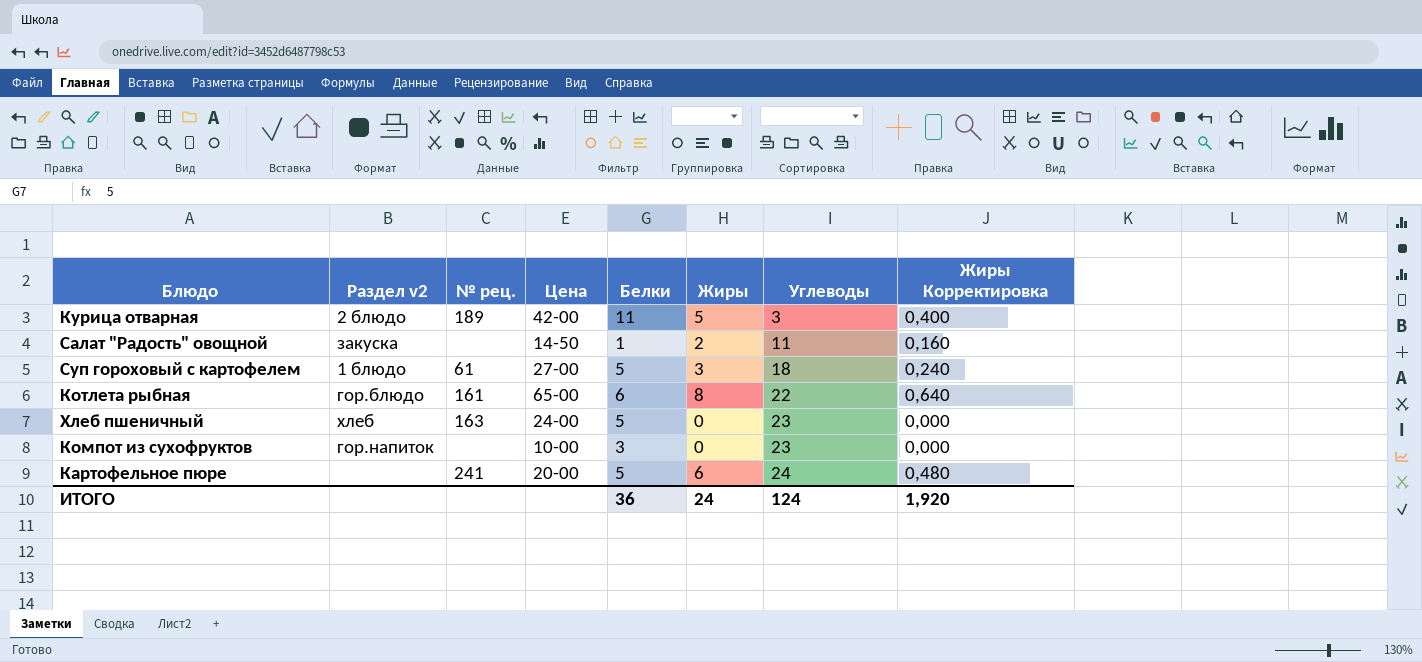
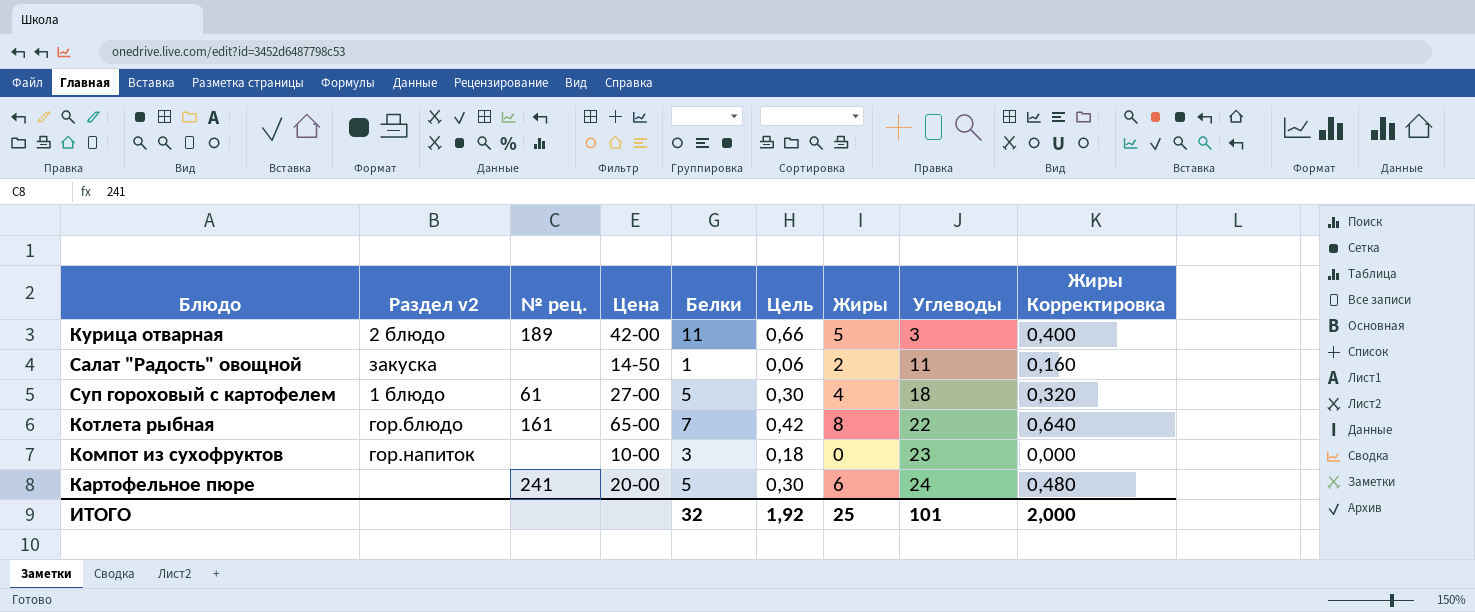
column Цель | formula: none -> [Белки] * 0,06
row Хлеб пшеничный: хлеб | 163 | 24-00 | 5 | 0 | 23 | 0,000 -> none
Суп гороховый с картофелем | Жиры: 3 -> 4
Суп гороховый с картофелем | Жиры Корректировка: 0,240 -> 0,320
Котлета рыбная | Белки: 6 -> 7
ИТОГО | Белки: 36 -> 32
ИТОГО | Жиры: 24 -> 25
ИТОГО | Углеводы: 124 -> 101
ИТОГО | Жиры Корректировка: 1,920 -> 2,000

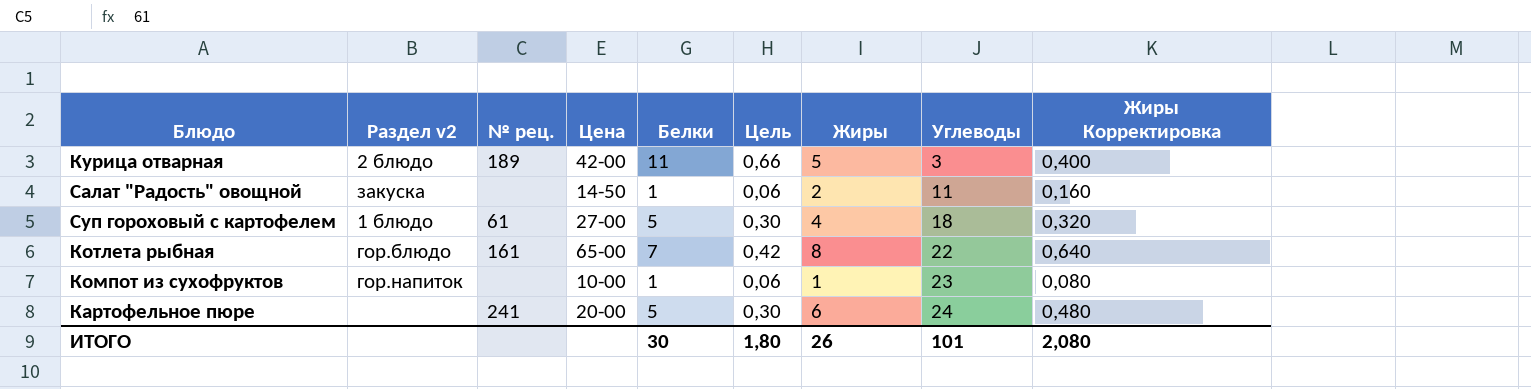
Компот из сухофруктов | Белки: 3 -> 1
Компот из сухофруктов | Цель: 0,18 -> 0,06
Компот из сухофруктов | Жиры: 0 -> 1
Компот из сухофруктов | Жиры Корректировка: 0,000 -> 0,080
ИТОГО | Белки: 32 -> 30
ИТОГО | Цель: 1,92 -> 1,80
ИТОГО | Жиры: 25 -> 26
ИТОГО | Жиры Корректировка: 2,000 -> 2,080

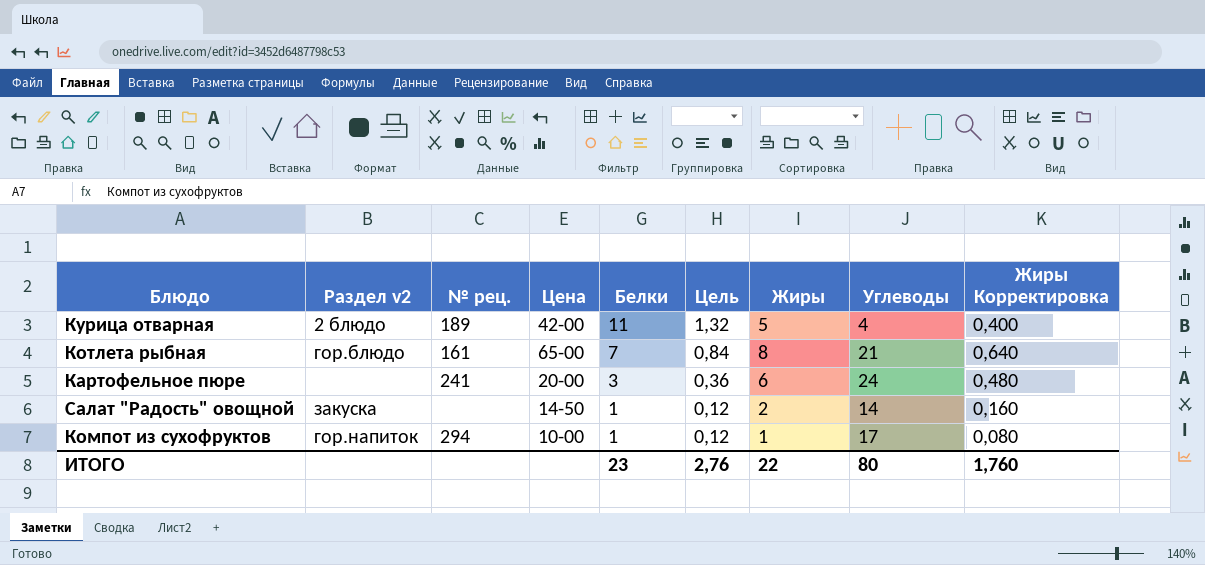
row order: Углеводы ascending -> Белки descending
column Цель | formula: [Белки] * 0,06 -> [Белки] * 0,12
row Суп гороховый с картофелем: 1 блюдо | 61 | 27-00 | 5 | 0,30 | 4 | 18 | 0,320 -> none
Курица отварная | Углеводы: 3 -> 4
Котлета рыбная | Углеводы: 22 -> 21
Картофельное пюре | Белки: 5 -> 3
Салат "Радость" овощной | Углеводы: 11 -> 14
Компот из сухофруктов | № рец.: none -> 294
Компот из сухофруктов | Углеводы: 23 -> 17
ИТОГО | Белки: 30 -> 23
ИТОГО | Цель: 1,80 -> 2,76
ИТОГО | Жиры: 26 -> 22
ИТОГО | Углеводы: 101 -> 80
ИТОГО | Жиры Корректировка: 2,080 -> 1,760

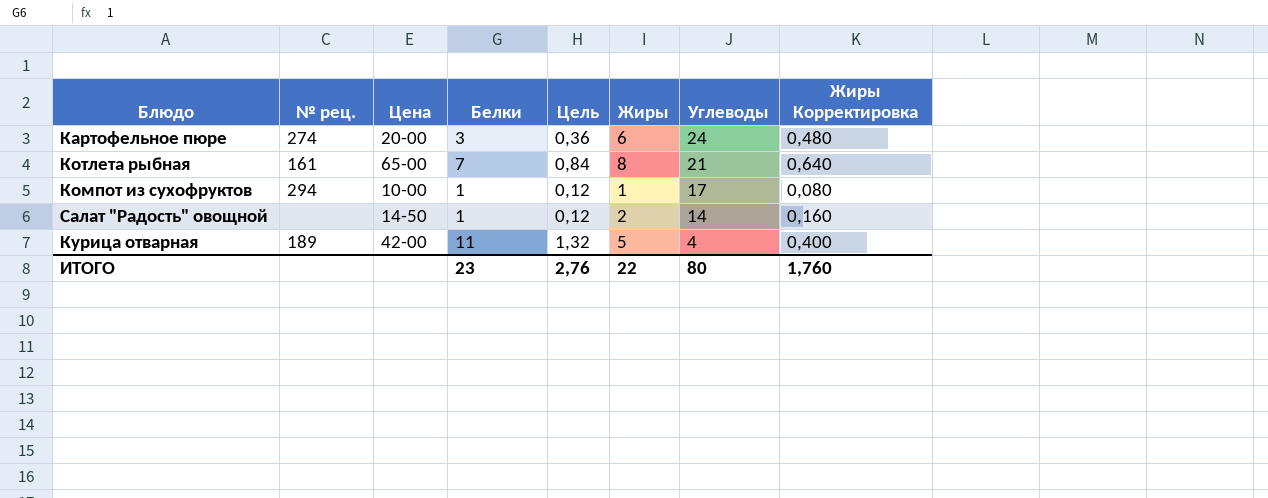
row order: Белки descending -> Углеводы descending
column Раздел v2 | position: 2 -> none
Картофельное пюре | № рец.: 241 -> 274

